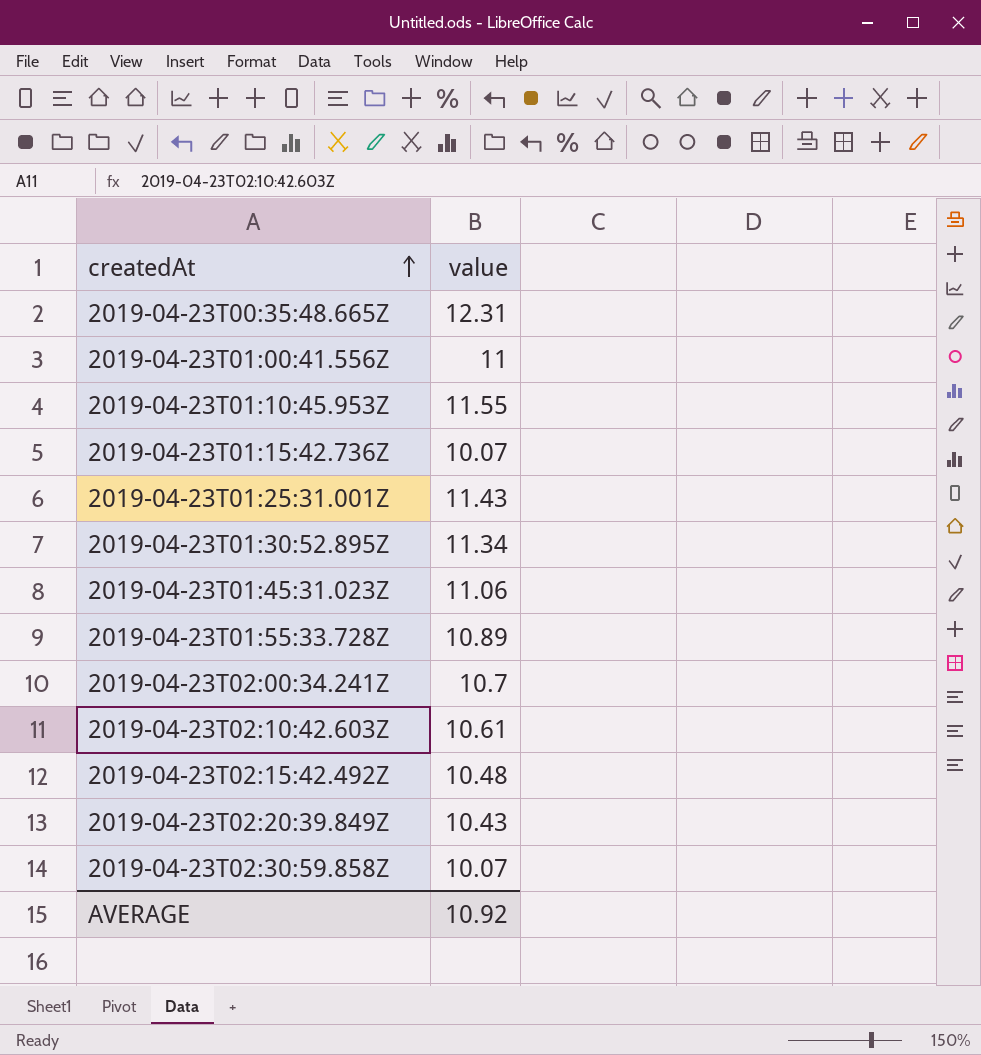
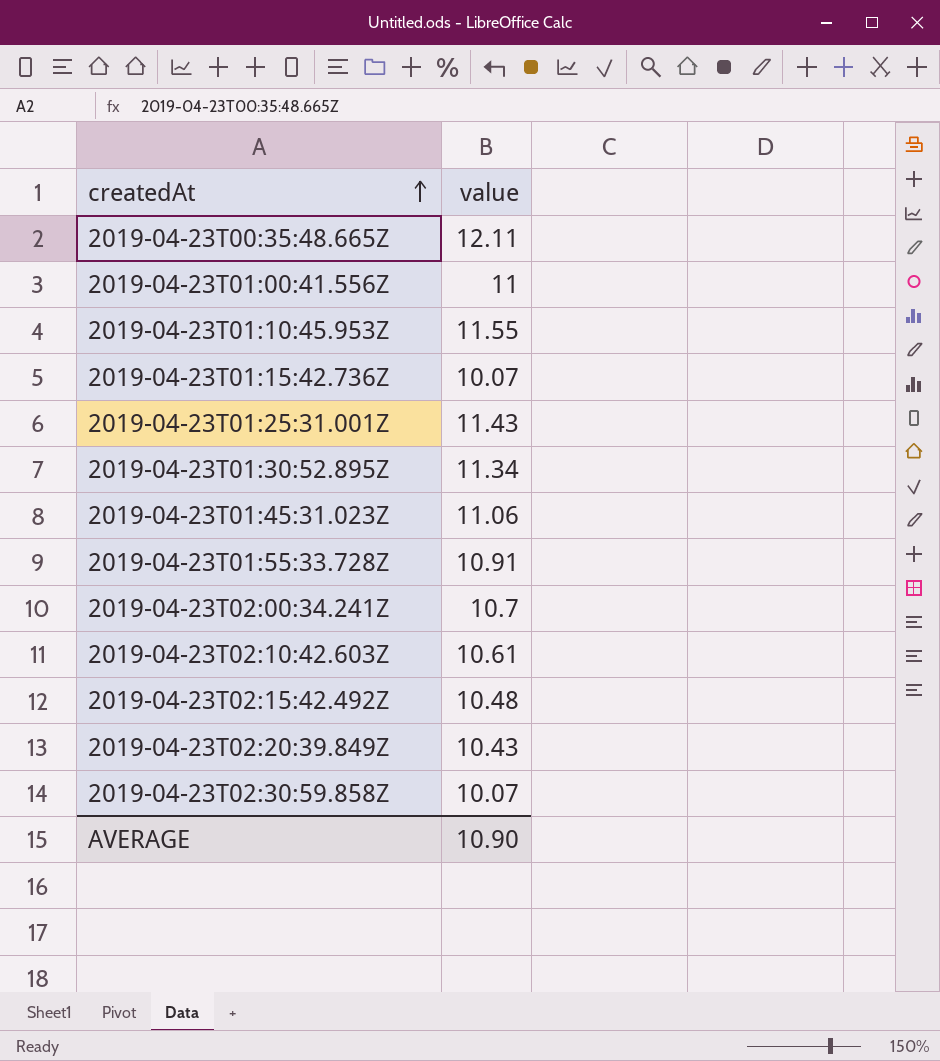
2019-04-23T00:35:48.665Z | value: 12.31 -> 12.11
2019-04-23T01:55:33.728Z | value: 10.89 -> 10.91
AVERAGE | value: 10.92 -> 10.90

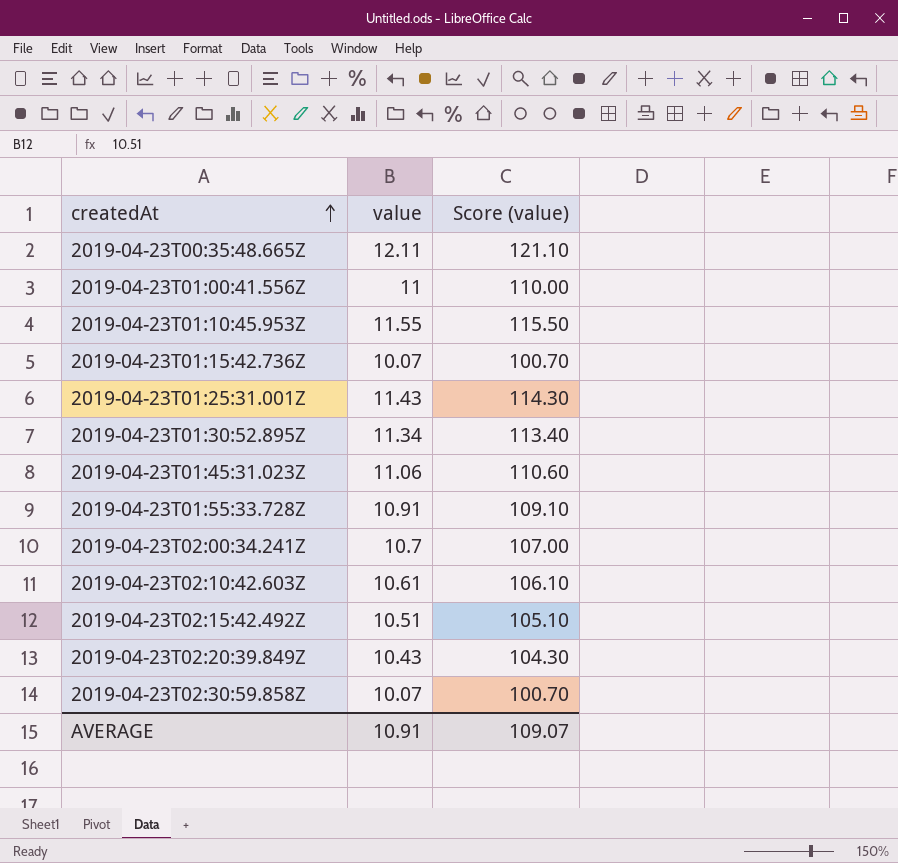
column Score (value) | formula: none -> [value] * 10
2019-04-23T02:15:42.492Z | value: 10.48 -> 10.51
AVERAGE | value: 10.90 -> 10.91

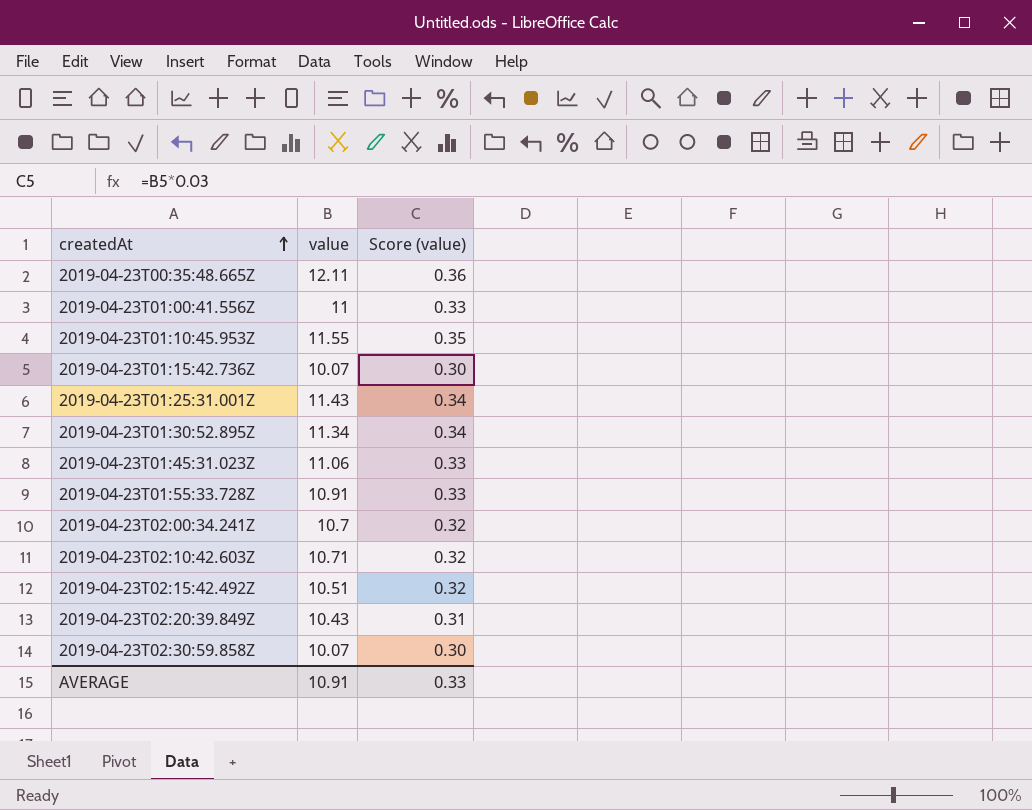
column Score (value) | formula: [value] * 10 -> [value] * 0.03
2019-04-23T02:10:42.603Z | value: 10.61 -> 10.71
AVERAGE | Score (value): 109.07 -> 0.33

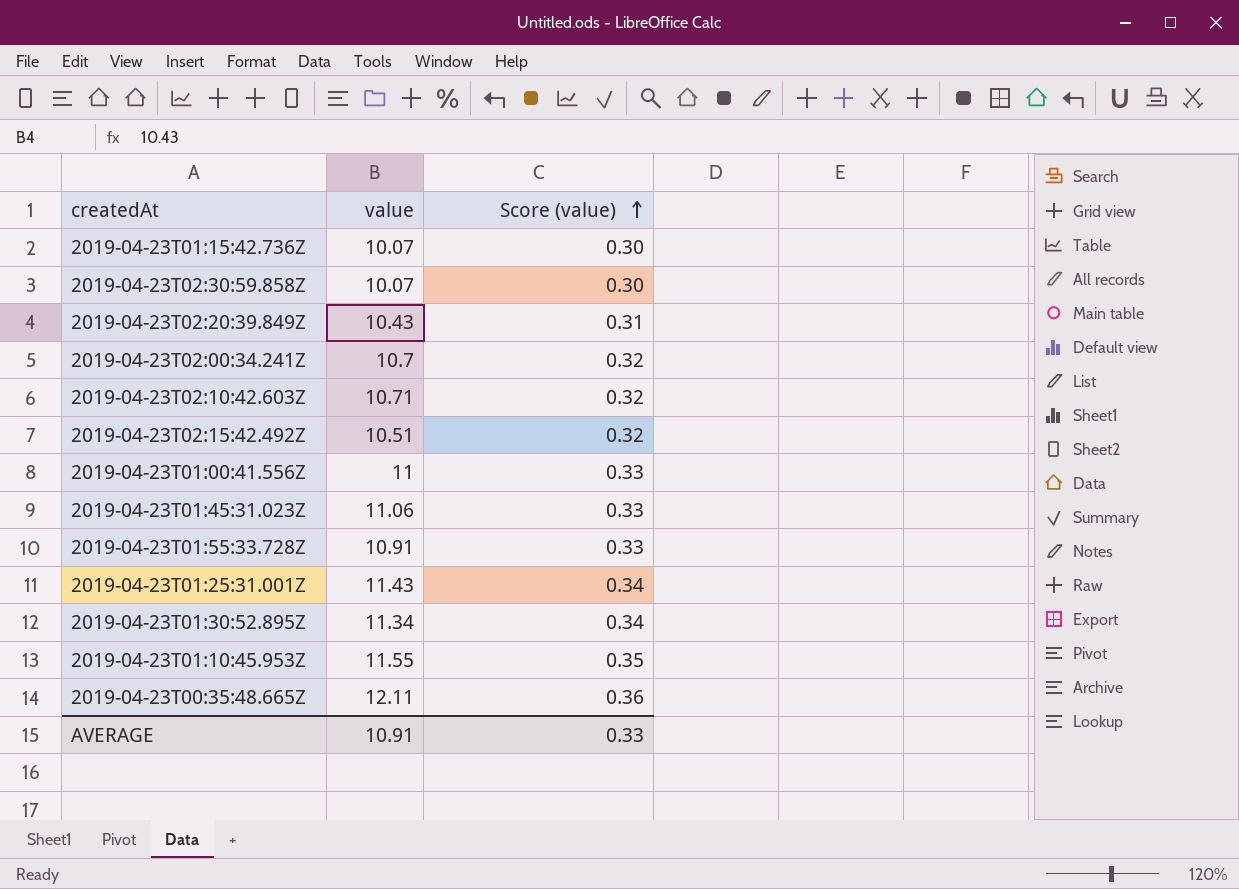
row order: createdAt ascending -> Score (value) ascending

